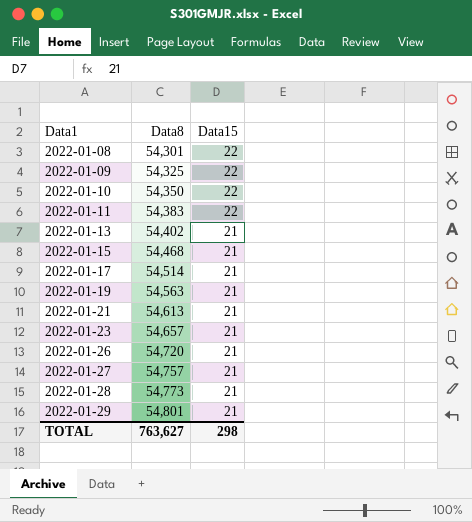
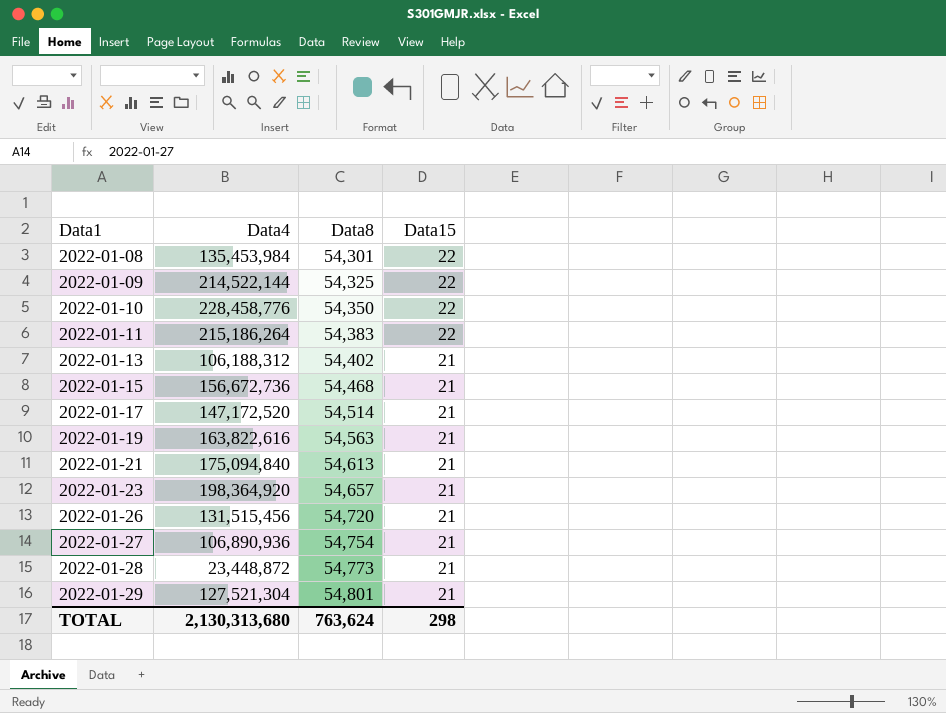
column Data4 | position: none -> 2
2022-01-27 | Data8: 54,757 -> 54,754
TOTAL | Data8: 763,627 -> 763,624

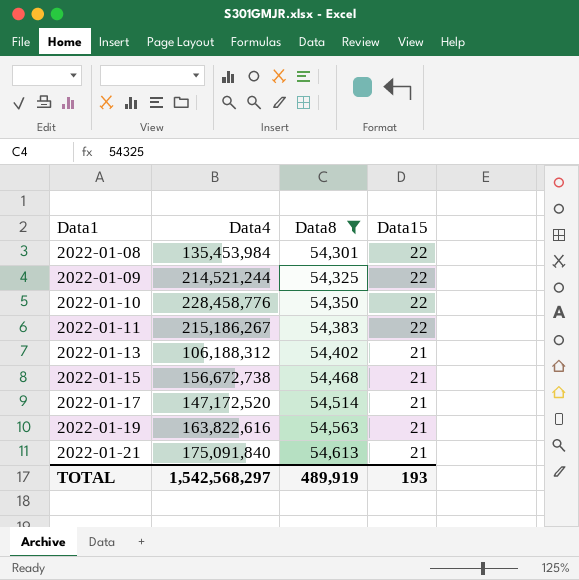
filter: none -> Data8 <= 54,613
2022-01-09 | Data4: 214,522,144 -> 214,521,244
2022-01-11 | Data4: 215,186,264 -> 215,186,267
2022-01-15 | Data4: 156,672,736 -> 156,672,738
2022-01-21 | Data4: 175,094,840 -> 175,091,840
TOTAL | Data4: 2,130,313,680 -> 1,542,568,297
TOTAL | Data8: 763,624 -> 489,919
TOTAL | Data15: 298 -> 193

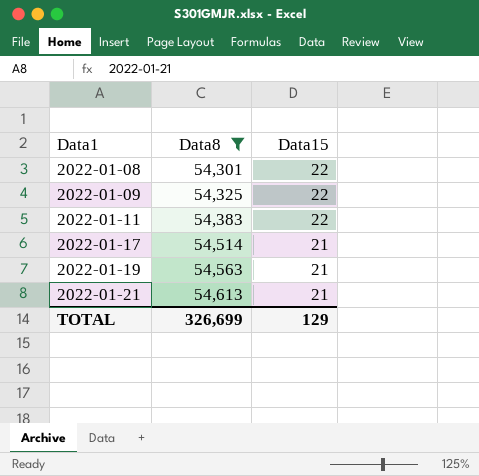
column Data4 | position: 2 -> none
row 2022-01-10: 228,458,776 | 54,350 | 22 -> none
row 2022-01-13: 106,188,312 | 54,402 | 21 -> none
row 2022-01-15: 156,672,738 | 54,468 | 21 -> none
TOTAL | Data8: 489,919 -> 326,699
TOTAL | Data15: 193 -> 129

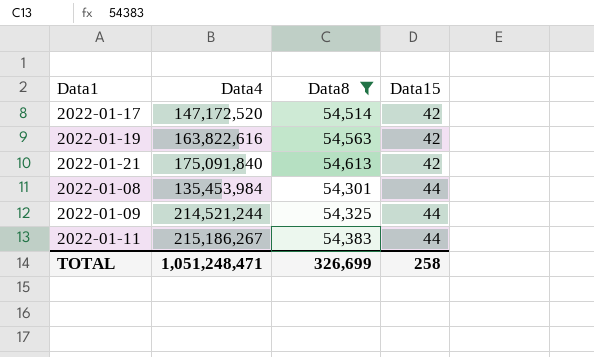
row order: Data1 ascending -> Data15 ascending
column Data4 | position: none -> 2
2022-01-17 | Data15: 21 -> 42
2022-01-19 | Data15: 21 -> 42
2022-01-21 | Data15: 21 -> 42
2022-01-08 | Data15: 22 -> 44
2022-01-09 | Data15: 22 -> 44
2022-01-11 | Data15: 22 -> 44
TOTAL | Data15: 129 -> 258

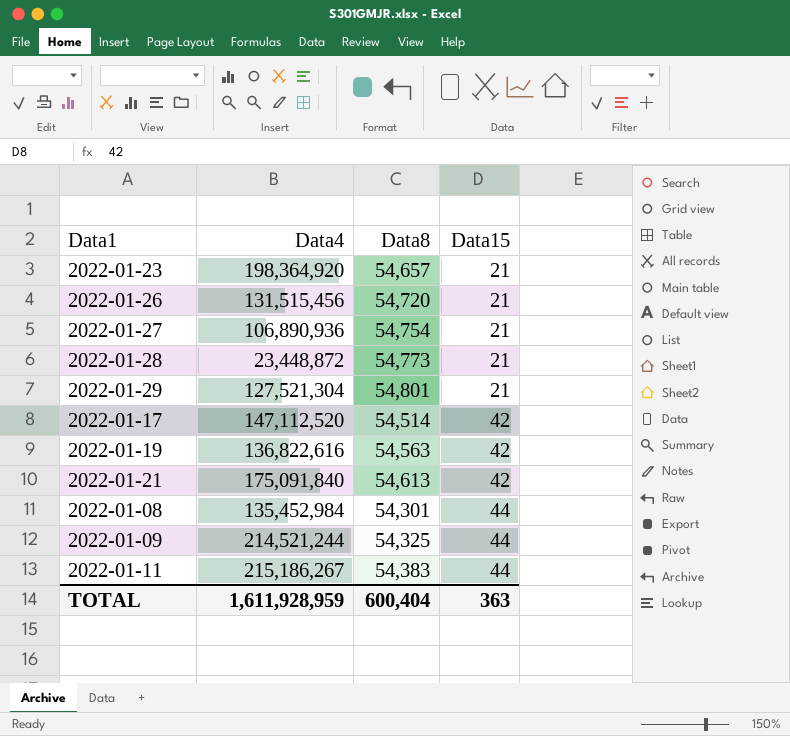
filter: Data8 <= 54,613 -> none
2022-01-17 | Data4: 147,172,520 -> 147,112,520
2022-01-19 | Data4: 163,822,616 -> 136,822,616
2022-01-08 | Data4: 135,453,984 -> 135,452,984
TOTAL | Data4: 1,051,248,471 -> 1,611,928,959
TOTAL | Data8: 326,699 -> 600,404
TOTAL | Data15: 258 -> 363

